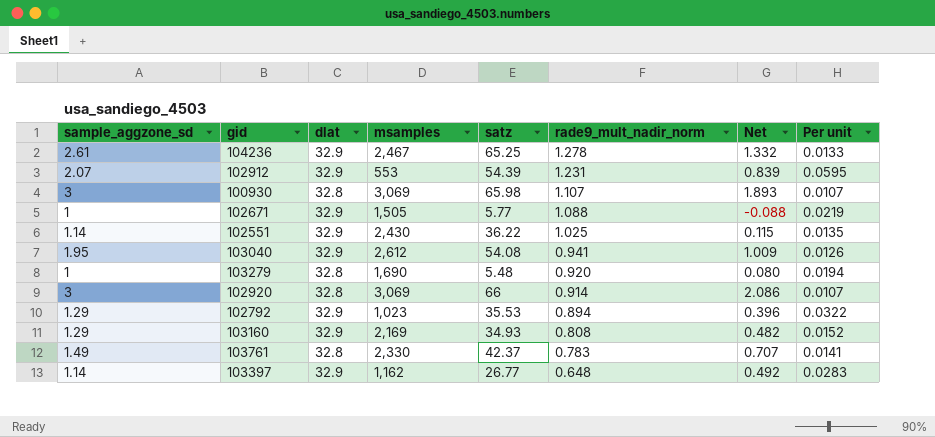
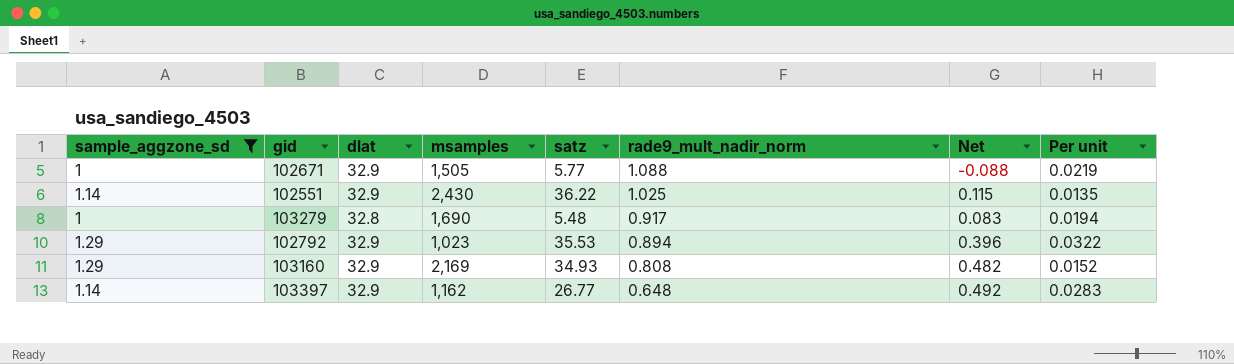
filter: none -> sample_aggzone_sd <= 1.29
103279 | rade9_mult_nadir_norm: 0.920 -> 0.917
103279 | Net: 0.080 -> 0.083

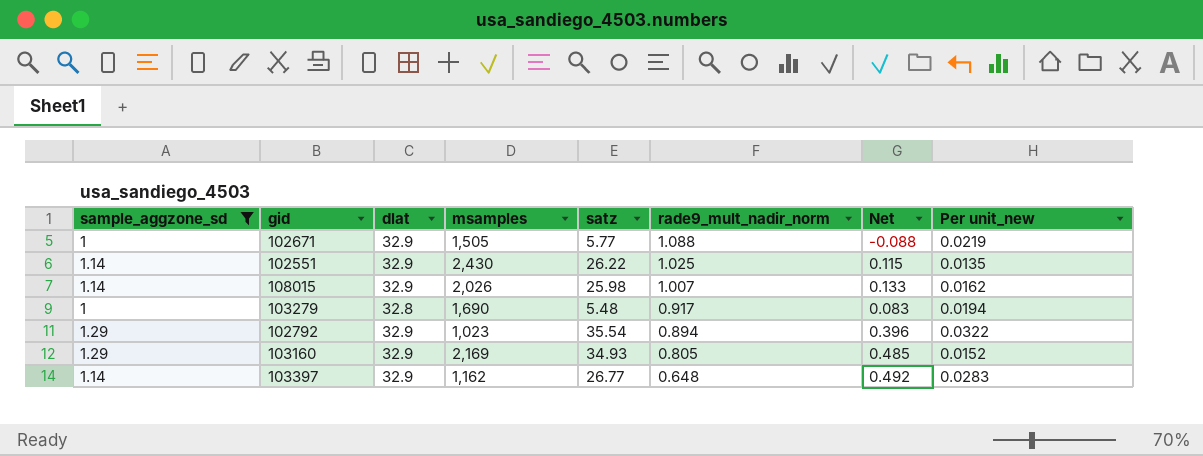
column name: Per unit -> Per unit_new
102551 | satz: 36.22 -> 26.22
row 108015: none -> 1.14 | 32.9 | 2,026 | 25.98 | 1.007 | 0.133 | 0.0162
102792 | satz: 35.53 -> 35.54
103160 | rade9_mult_nadir_norm: 0.808 -> 0.805
103160 | Net: 0.482 -> 0.485

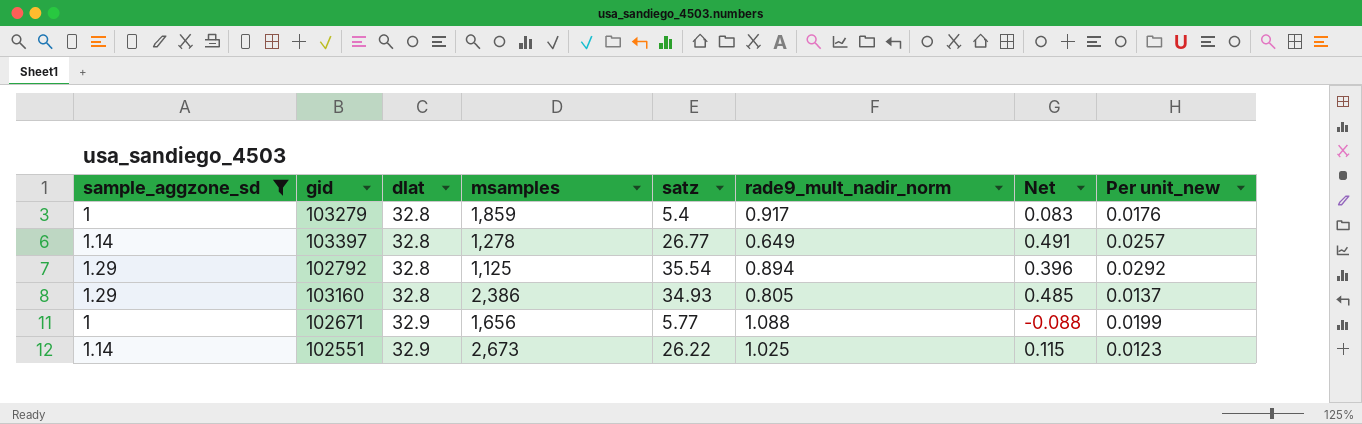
row order: rade9_mult_nadir_norm descending -> dlat ascending
row 108015: 1.14 | 32.9 | 2,026 | 25.98 | 1.007 | 0.133 | 0.0162 -> none
103279 | msamples: 1,690 -> 1,859
103279 | satz: 5.48 -> 5.4
103279 | Per unit_new: 0.0194 -> 0.0176
103397 | dlat: 32.9 -> 32.8
103397 | msamples: 1,162 -> 1,278
103397 | rade9_mult_nadir_norm: 0.648 -> 0.649
103397 | Net: 0.492 -> 0.491
103397 | Per unit_new: 0.0283 -> 0.0257
102792 | dlat: 32.9 -> 32.8
102792 | msamples: 1,023 -> 1,125
102792 | Per unit_new: 0.0322 -> 0.0292
103160 | dlat: 32.9 -> 32.8
103160 | msamples: 2,169 -> 2,386
103160 | Per unit_new: 0.0152 -> 0.0137
102671 | msamples: 1,505 -> 1,656
102671 | Per unit_new: 0.0219 -> 0.0199
102551 | msamples: 2,430 -> 2,673
102551 | Per unit_new: 0.0135 -> 0.0123

